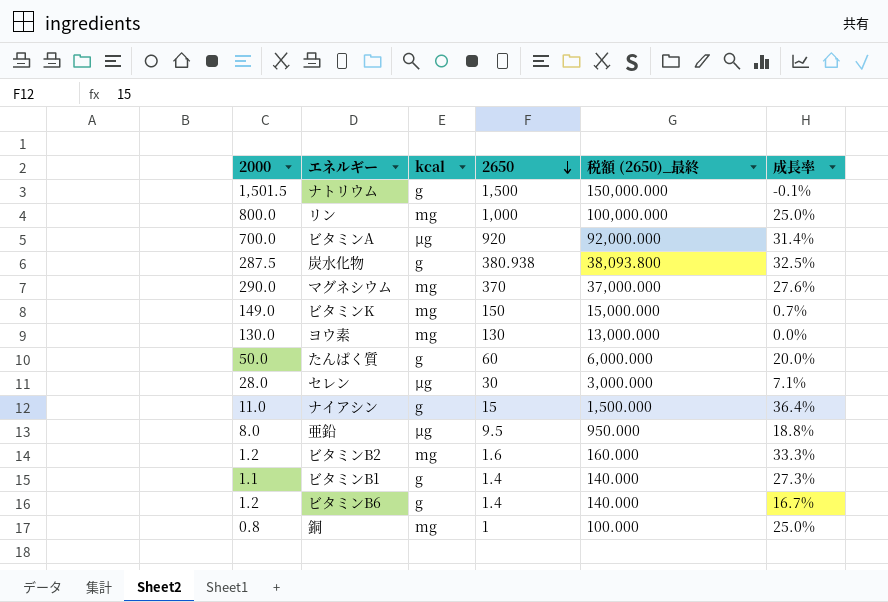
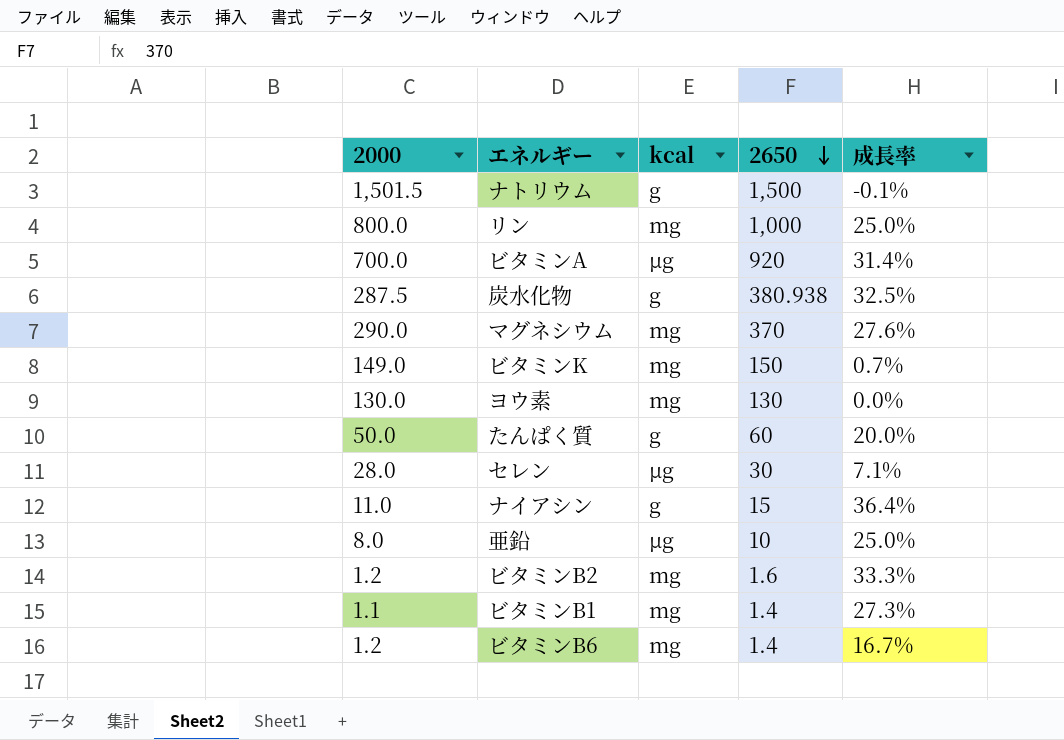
column 税額 (2650)_最終 | formula: [2650] * 100 -> none
row 銅: 0.8 | mg | 1 | 100.000 | 25.0% -> none
亜鉛 | 2650: 9.5 -> 10
亜鉛 | 成長率: 18.8% -> 25.0%
ビタミンB1 | kcal: g -> mg
ビタミンB6 | kcal: g -> mg

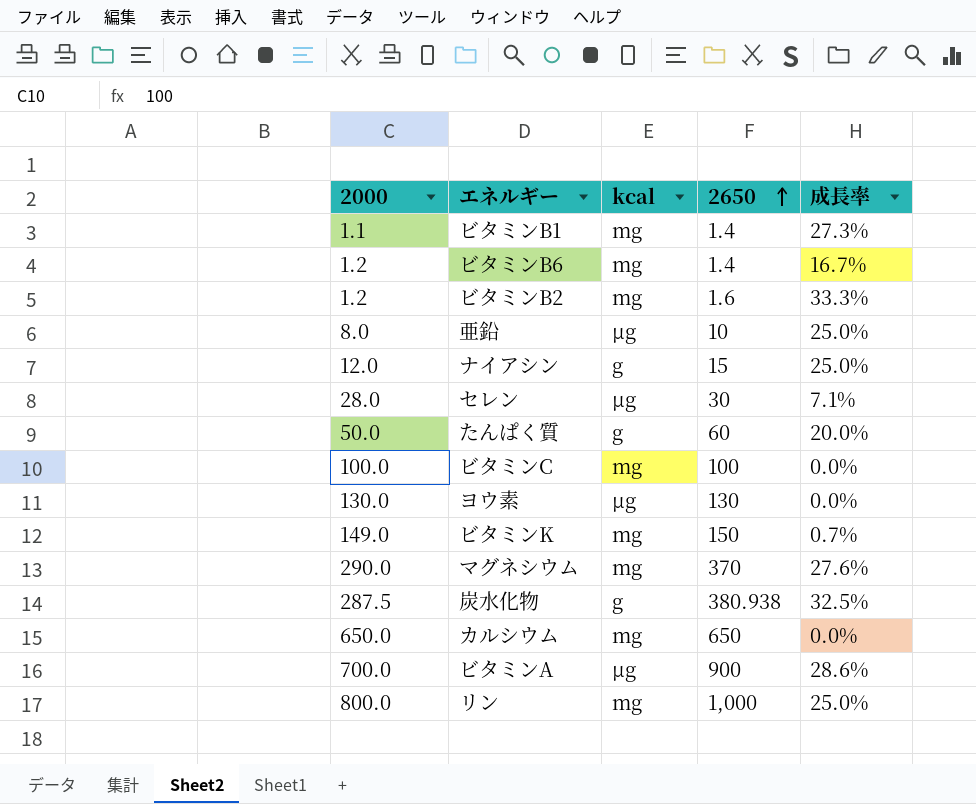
row order: 2650 descending -> 2650 ascending
row ナトリウム: 1,501.5 | g | 1,500 | -0.1% -> none
ナイアシン | 2000: 11.0 -> 12.0
ナイアシン | 成長率: 36.4% -> 25.0%
row ビタミンC: none -> 100.0 | mg | 100 | 0.0%
ヨウ素 | kcal: mg -> μg
row カルシウム: none -> 650.0 | mg | 650 | 0.0%
ビタミンA | 2650: 920 -> 900
ビタミンA | 成長率: 31.4% -> 28.6%

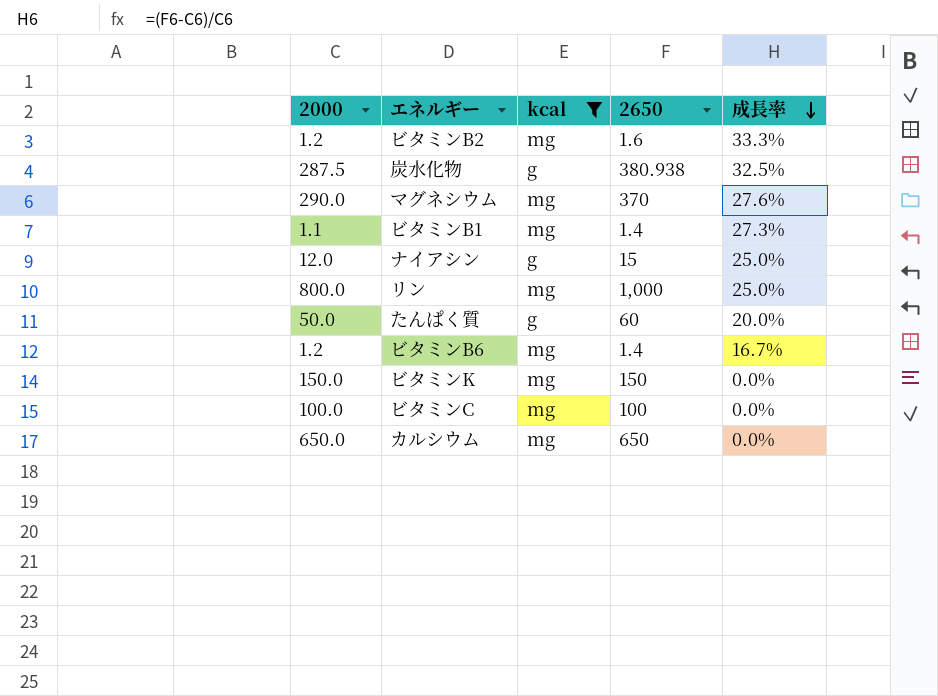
filter: none -> kcal != μg
row order: 2650 ascending -> 成長率 descending
ビタミンK | 2000: 149.0 -> 150.0
ビタミンK | 成長率: 0.7% -> 0.0%

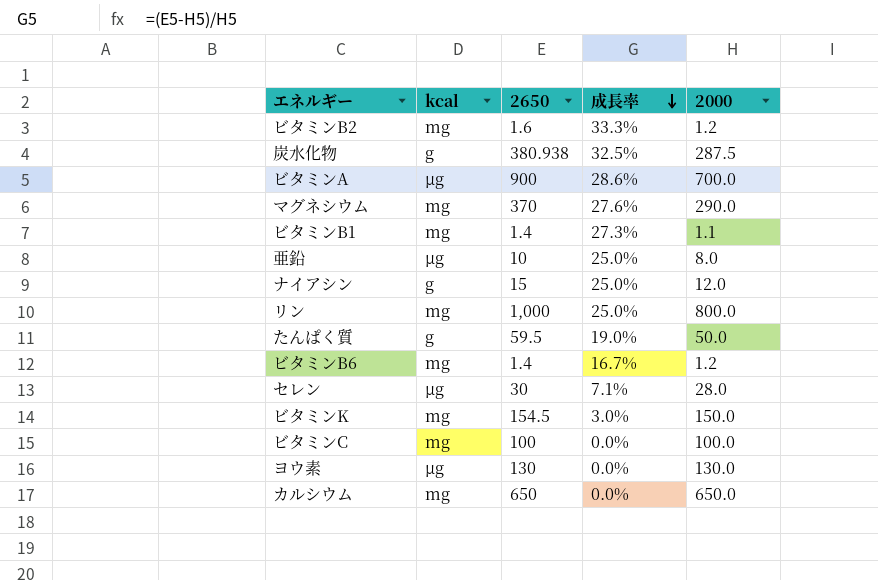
filter: kcal != μg -> none
column 2000 | position: 1 -> 5
たんぱく質 | 2650: 60 -> 59.5
たんぱく質 | 成長率: 20.0% -> 19.0%
ビタミンK | 2650: 150 -> 154.5
ビタミンK | 成長率: 0.0% -> 3.0%

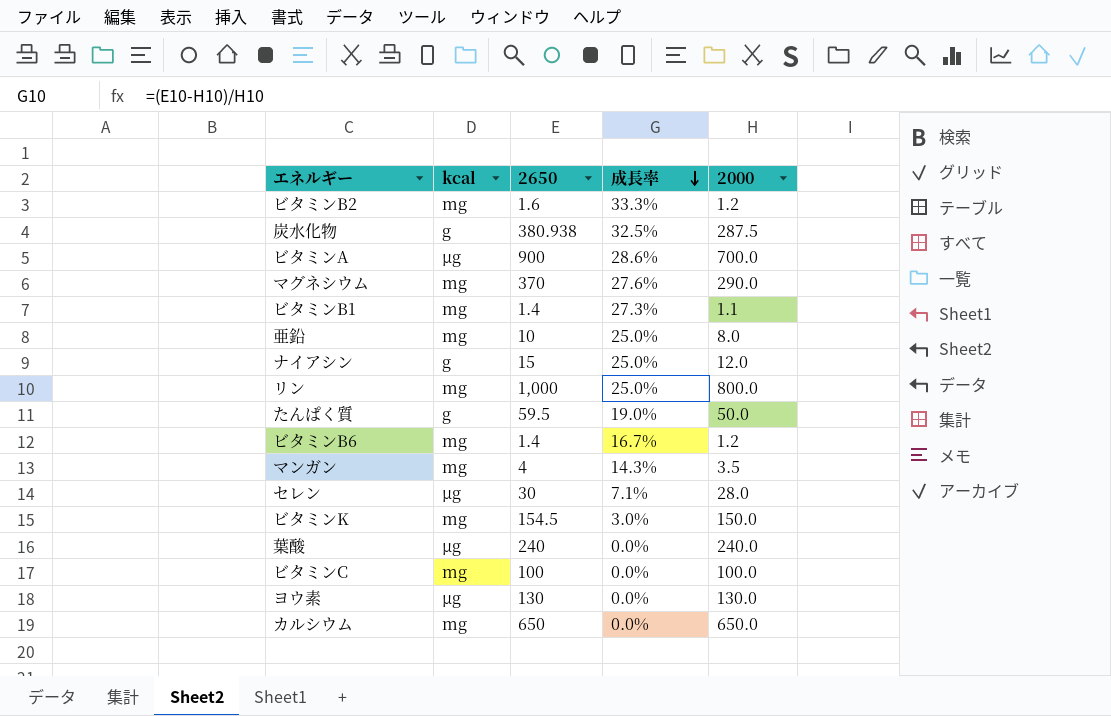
亜鉛 | kcal: μg -> mg
row マンガン: none -> mg | 4 | 14.3% | 3.5
row 葉酸: none -> μg | 240 | 0.0% | 240.0

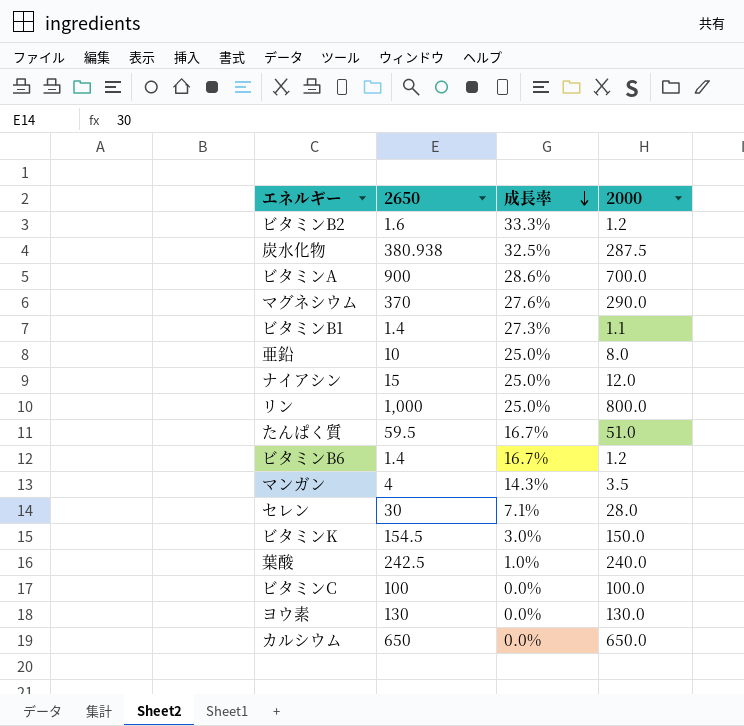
column kcal | position: 2 -> none
たんぱく質 | 成長率: 19.0% -> 16.7%
たんぱく質 | 2000: 50.0 -> 51.0
葉酸 | 2650: 240 -> 242.5
葉酸 | 成長率: 0.0% -> 1.0%

